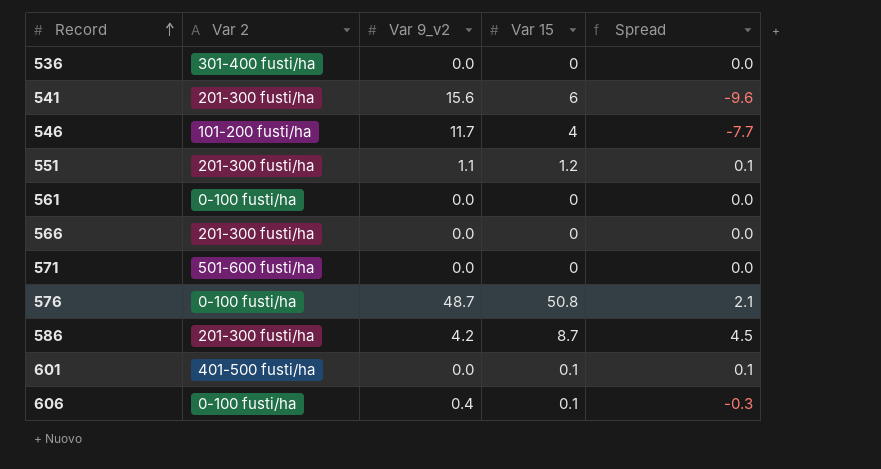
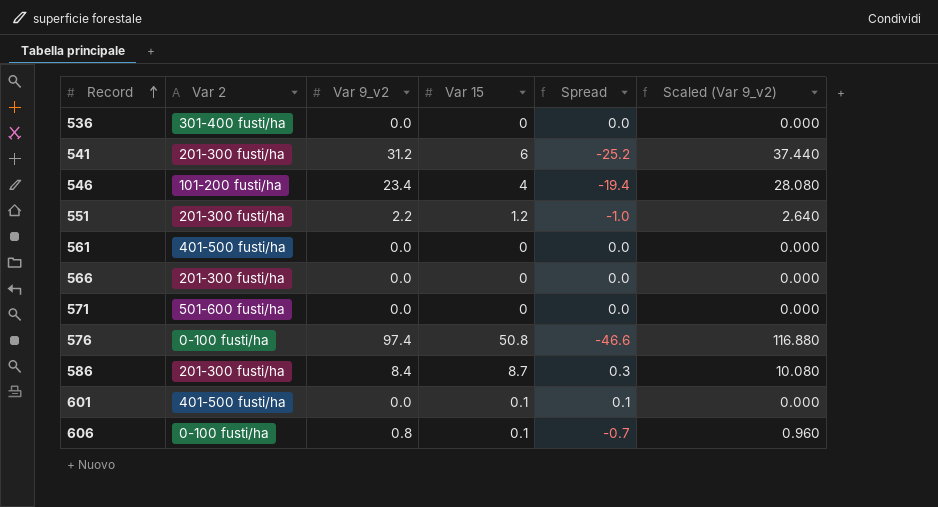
column Scaled (Var 9_v2) | formula: none -> [Var 9_v2] * 1.2
541 | Var 9_v2: 15.6 -> 31.2
541 | Spread: -9.6 -> -25.2
546 | Var 9_v2: 11.7 -> 23.4
546 | Spread: -7.7 -> -19.4
551 | Var 9_v2: 1.1 -> 2.2
551 | Spread: 0.1 -> -1.0
561 | Var 2: 0-100 fusti/ha -> 401-500 fusti/ha
576 | Var 9_v2: 48.7 -> 97.4
576 | Spread: 2.1 -> -46.6
586 | Var 9_v2: 4.2 -> 8.4
586 | Spread: 4.5 -> 0.3
606 | Var 9_v2: 0.4 -> 0.8
606 | Spread: -0.3 -> -0.7

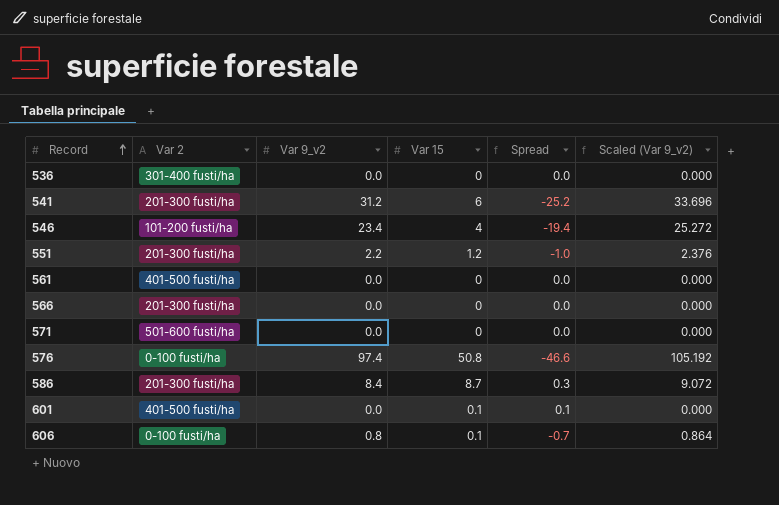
column Scaled (Var 9_v2) | formula: [Var 9_v2] * 1.2 -> [Var 9_v2] * 1.08

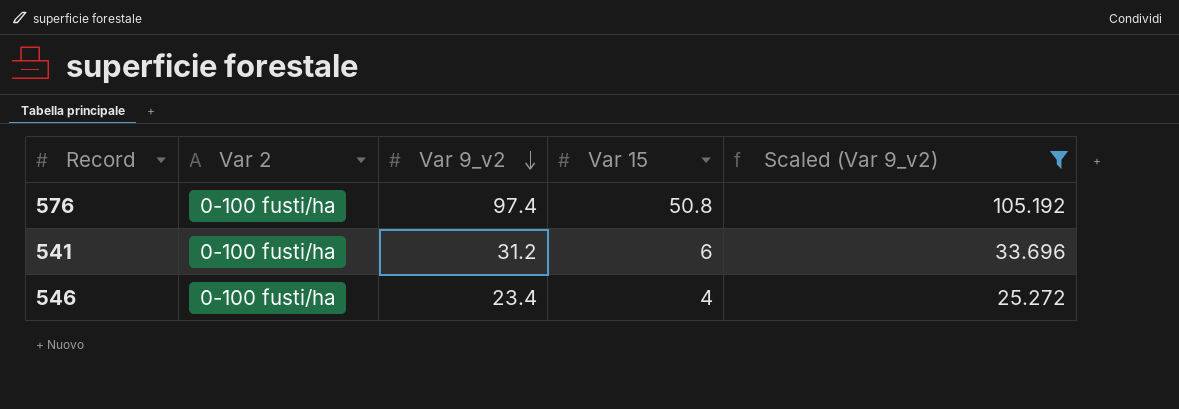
filter: none -> Scaled (Var 9_v2) >= 25.272
row order: Record ascending -> Var 9_v2 descending
column Spread | formula: [Var 15] - [Var 9_v2] -> none
541 | Var 2: 201-300 fusti/ha -> 0-100 fusti/ha
546 | Var 2: 101-200 fusti/ha -> 0-100 fusti/ha

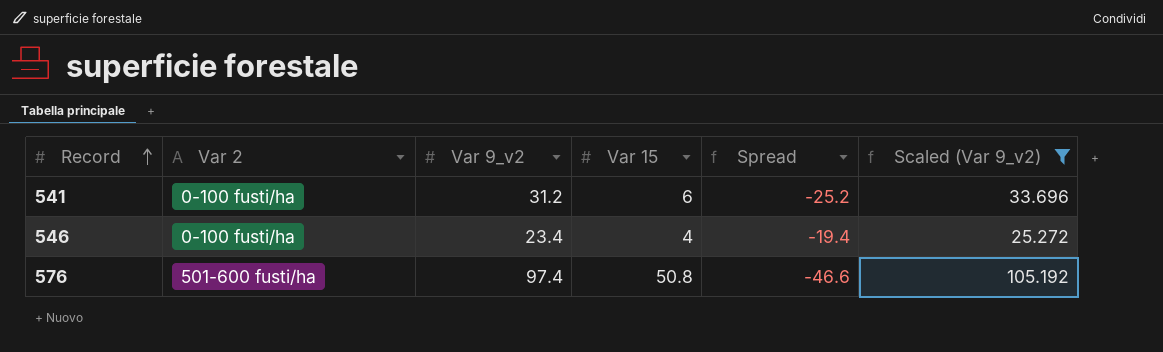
row order: Var 9_v2 descending -> Record ascending
column Spread | formula: none -> [Var 15] - [Var 9_v2]
576 | Var 2: 0-100 fusti/ha -> 501-600 fusti/ha

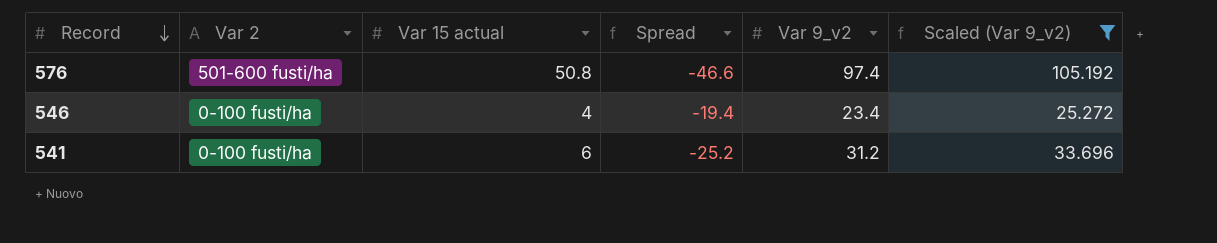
row order: Record ascending -> Record descending
column name: Var 15 -> Var 15 actual
column Var 9_v2 | position: 3 -> 5

